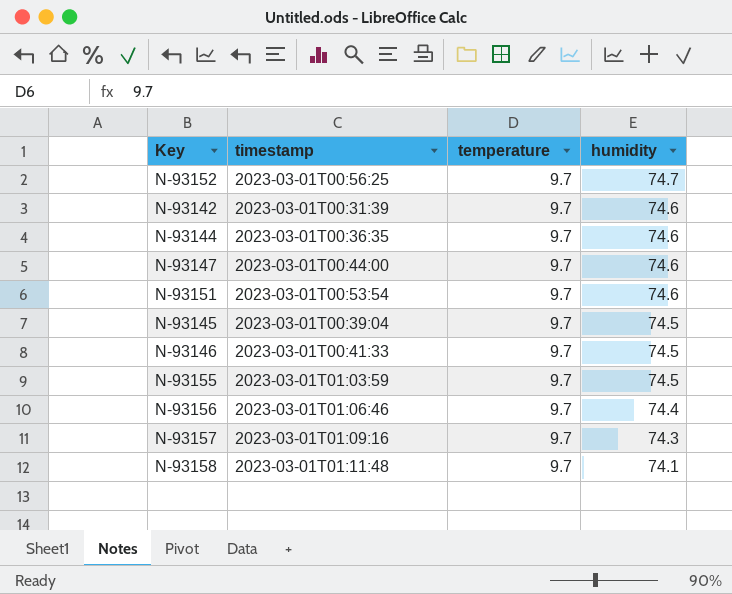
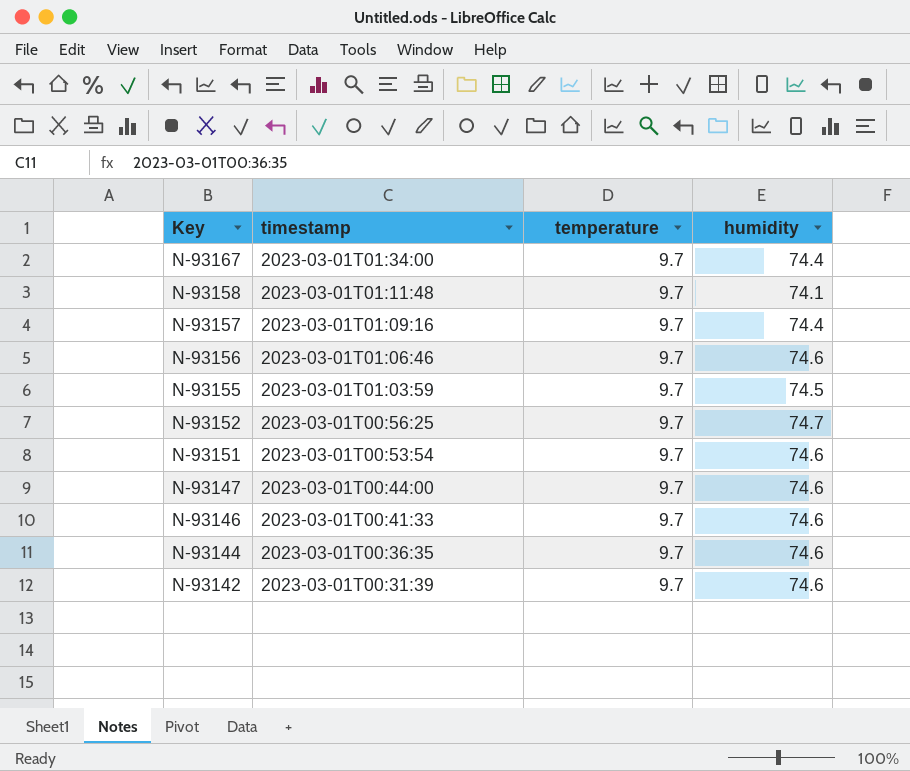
row order: humidity descending -> Key descending
row N-93145: 2023-03-01T00:39:04 | 9.7 | 74.5 -> none
row N-93167: none -> 2023-03-01T01:34:00 | 9.7 | 74.4
N-93157 | humidity: 74.3 -> 74.4
N-93156 | humidity: 74.4 -> 74.6
N-93146 | humidity: 74.5 -> 74.6

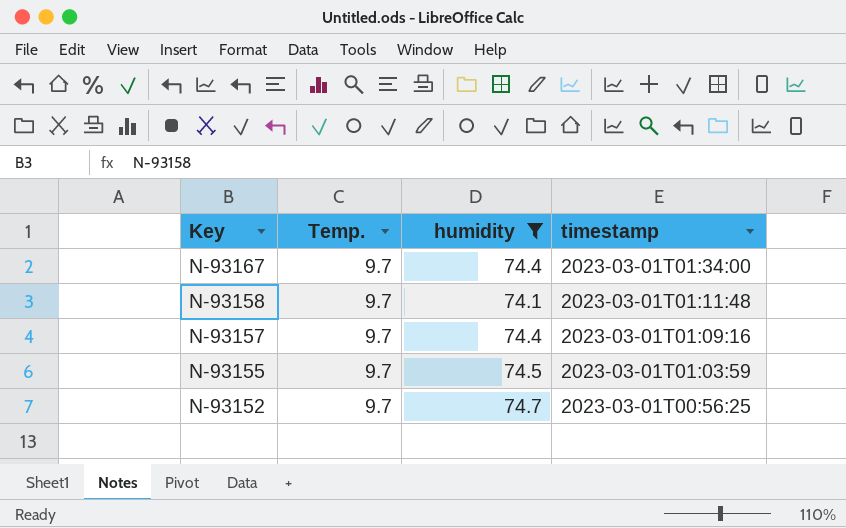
filter: none -> humidity != 74.6
column name: temperature -> Temp.
column timestamp | position: 2 -> 4

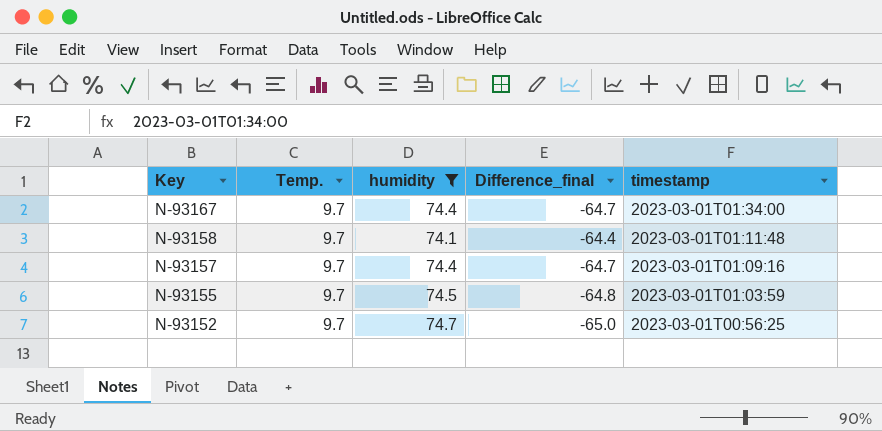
column Difference_final | formula: none -> [Temp.] - [humidity]

